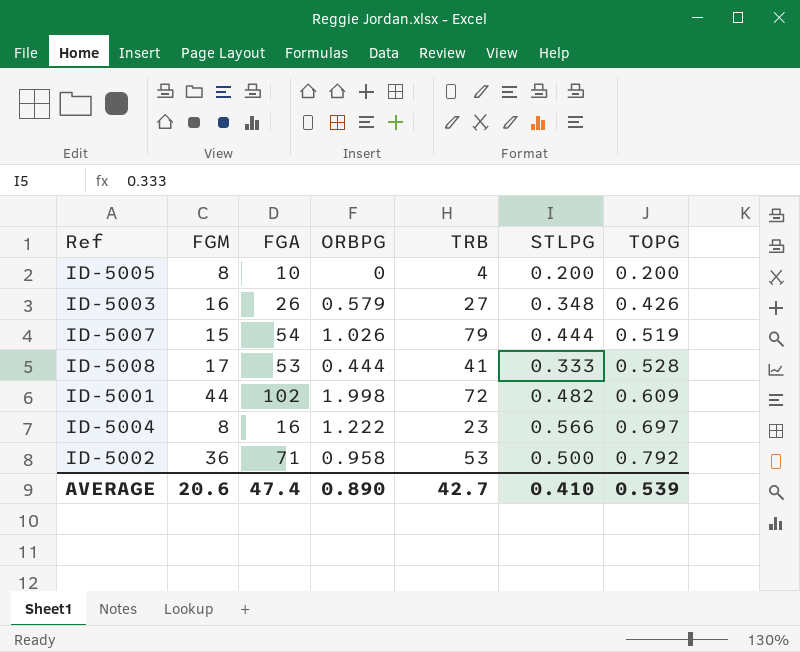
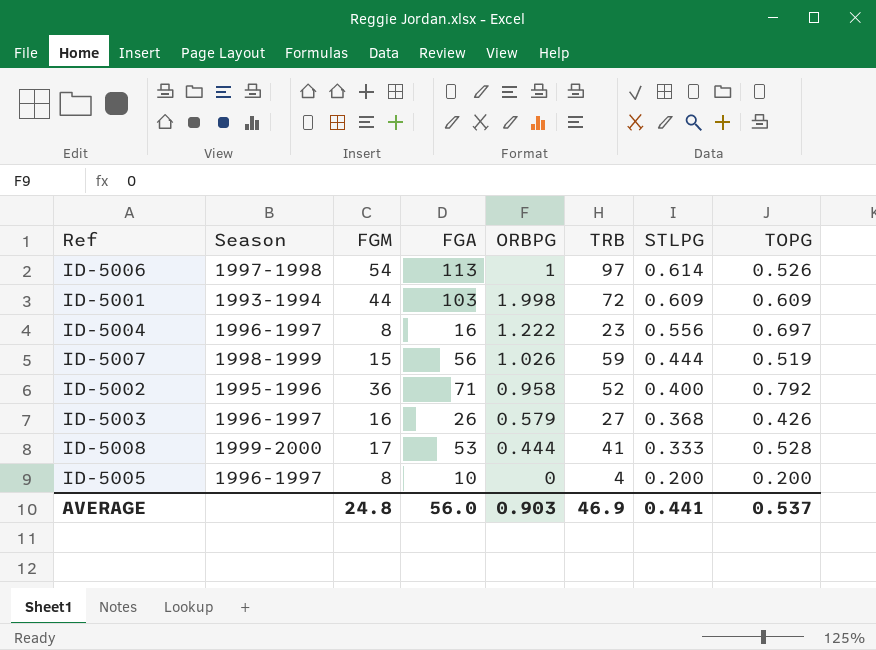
row order: TOPG ascending -> STLPG descending
column Season | position: none -> 2
row ID-5006: none -> 1997-1998 | 54 | 113 | 1 | 97 | 0.614 | 0.526
ID-5001 | FGA: 102 -> 103
ID-5001 | STLPG: 0.482 -> 0.609
ID-5004 | STLPG: 0.566 -> 0.556
ID-5007 | FGA: 54 -> 56
ID-5007 | TRB: 79 -> 59
ID-5002 | TRB: 53 -> 52
ID-5002 | STLPG: 0.500 -> 0.400
ID-5003 | STLPG: 0.348 -> 0.368
AVERAGE | FGM: 20.6 -> 24.8
AVERAGE | FGA: 47.4 -> 56.0
AVERAGE | ORBPG: 0.890 -> 0.903
AVERAGE | TRB: 42.7 -> 46.9
AVERAGE | STLPG: 0.410 -> 0.441
AVERAGE | TOPG: 0.539 -> 0.537

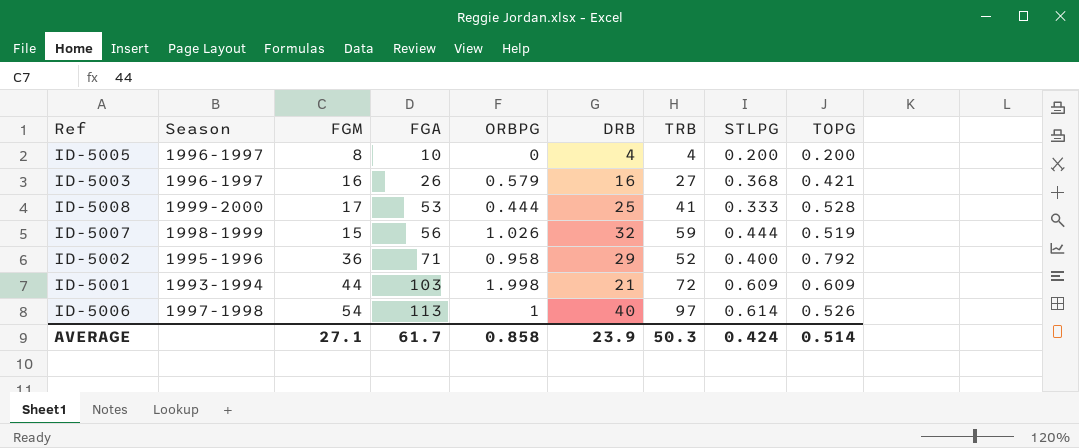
row order: STLPG descending -> FGA ascending
column DRB | position: none -> 6
row ID-5004: 1996-1997 | 8 | 16 | 1.222 | 23 | 0.556 | 0.697 -> none
ID-5003 | TOPG: 0.426 -> 0.421
AVERAGE | FGM: 24.8 -> 27.1
AVERAGE | FGA: 56.0 -> 61.7
AVERAGE | ORBPG: 0.903 -> 0.858
AVERAGE | TRB: 46.9 -> 50.3
AVERAGE | STLPG: 0.441 -> 0.424
AVERAGE | TOPG: 0.537 -> 0.514

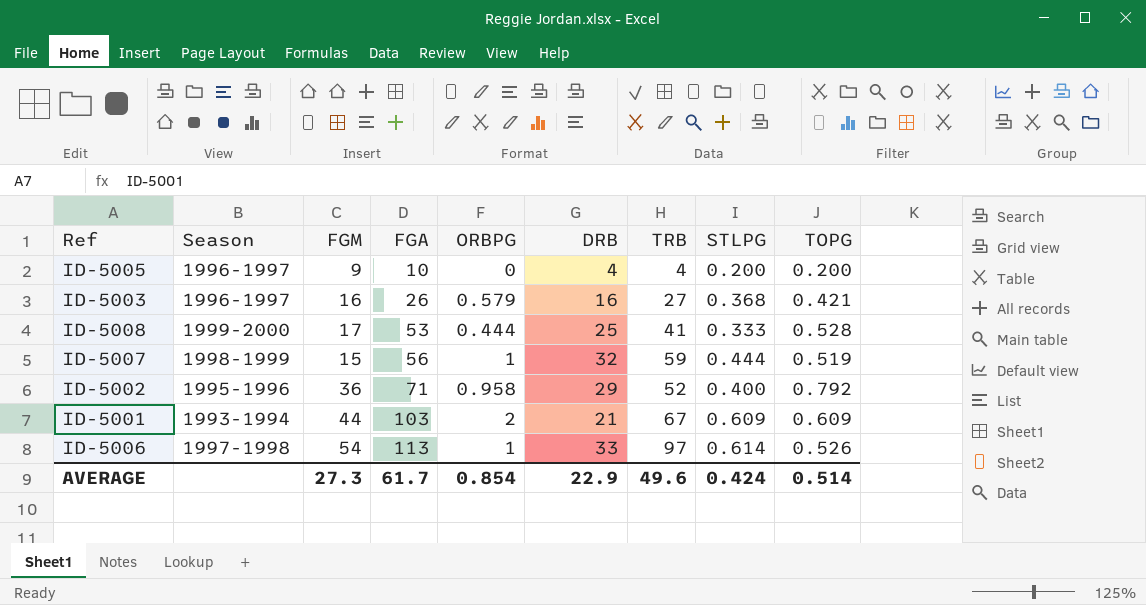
ID-5005 | FGM: 8 -> 9
ID-5007 | ORBPG: 1.026 -> 1
ID-5001 | ORBPG: 1.998 -> 2
ID-5001 | TRB: 72 -> 67
ID-5006 | DRB: 40 -> 33
AVERAGE | FGM: 27.1 -> 27.3
AVERAGE | ORBPG: 0.858 -> 0.854
AVERAGE | DRB: 23.9 -> 22.9
AVERAGE | TRB: 50.3 -> 49.6

